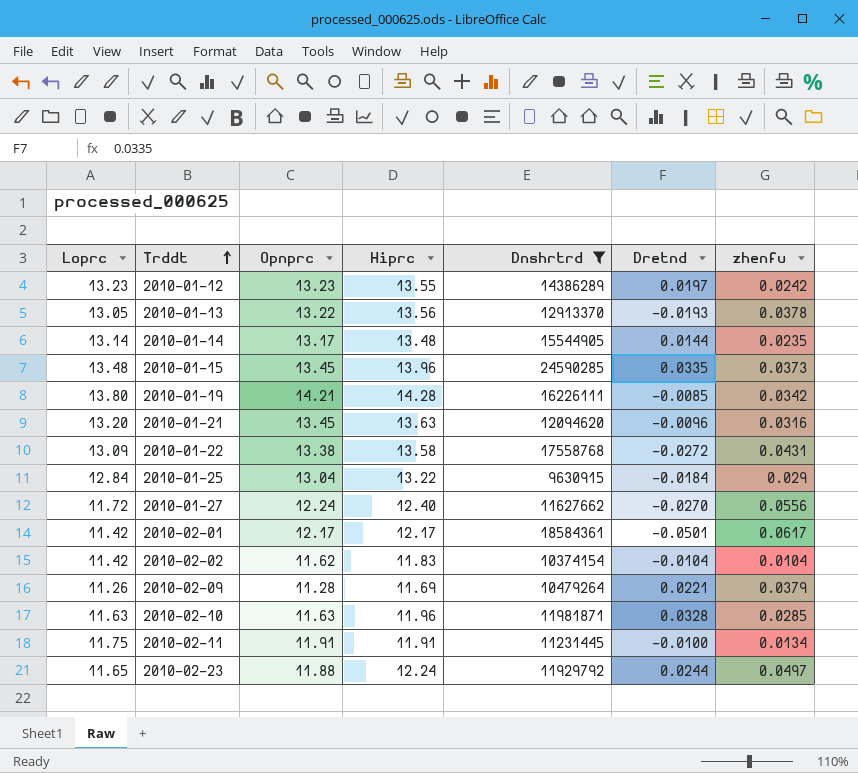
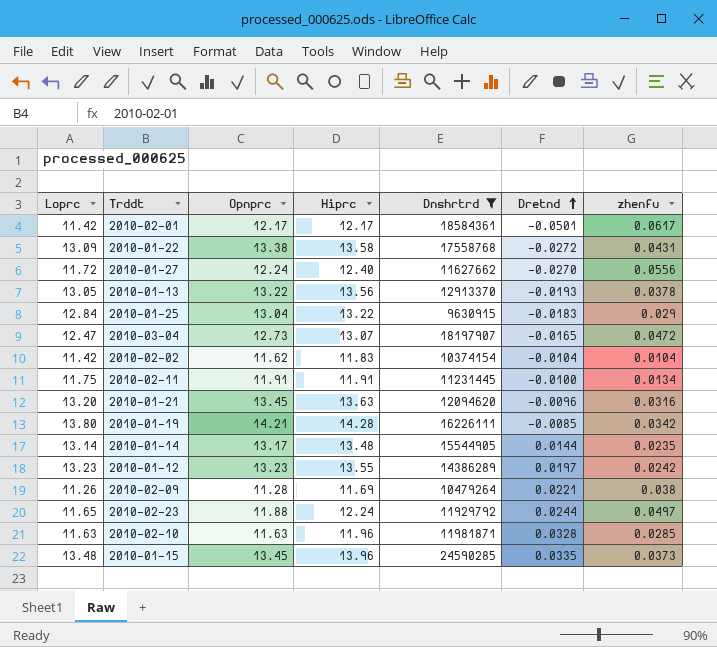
row order: Trddt ascending -> Dretnd ascending
2010-01-25 | Dretnd: -0.0184 -> -0.0183
row 2010-03-04: none -> 12.47 | 12.73 | 13.07 | 18197907 | -0.0165 | 0.0472
2010-02-09 | zhenfu: 0.0379 -> 0.038

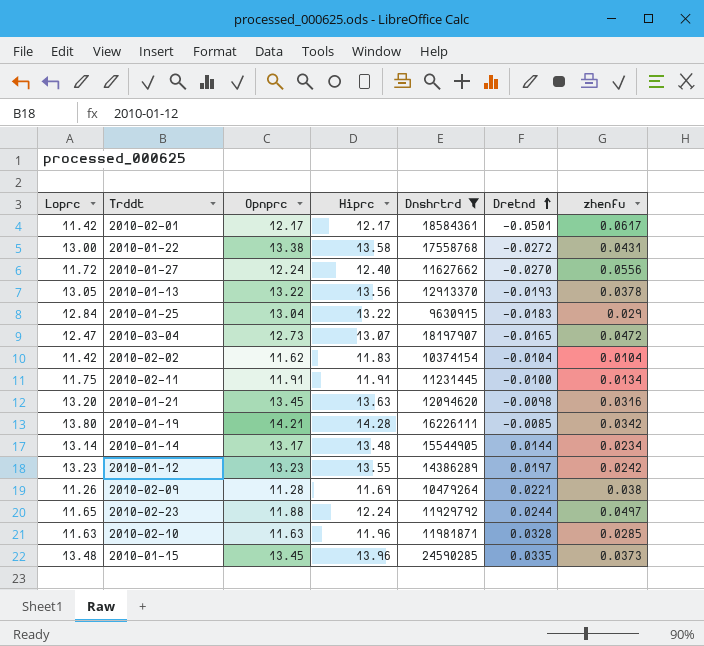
2010-01-22 | Loprc: 13.09 -> 13.00
2010-01-21 | Dretnd: -0.0096 -> -0.0098
2010-01-14 | zhenfu: 0.0235 -> 0.0234

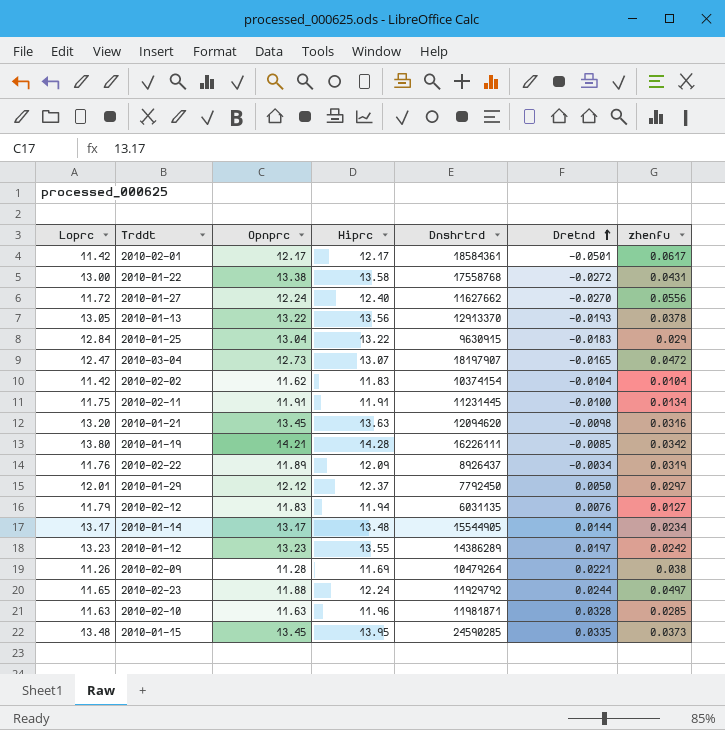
filter: Dnshrtrd >= 9630915 -> none
2010-01-14 | Loprc: 13.14 -> 13.17
2010-01-15 | Hiprc: 13.96 -> 13.95

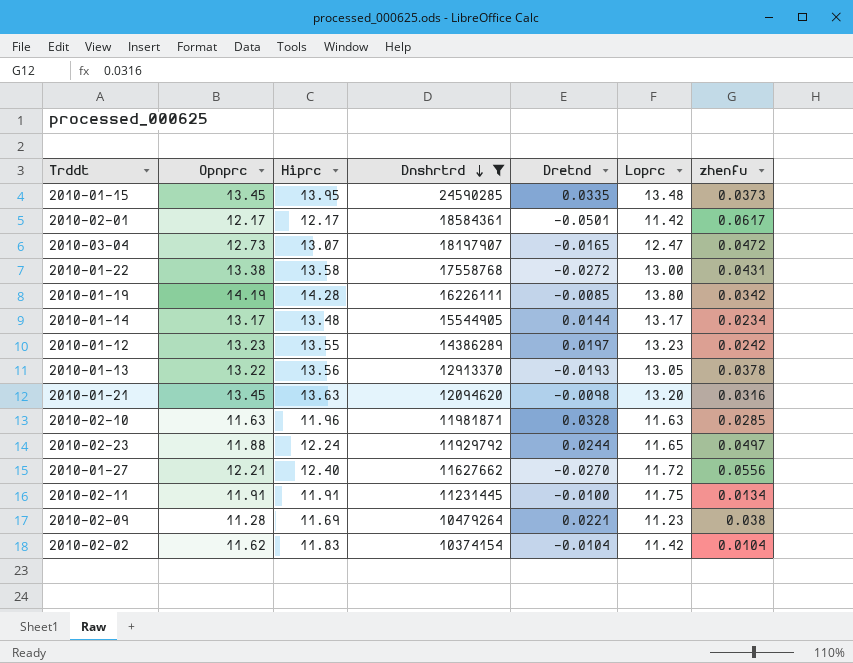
filter: none -> Dnshrtrd >= 10374154
row order: Dretnd ascending -> Dnshrtrd descending
column Loprc | position: 1 -> 6
2010-01-19 | Opnprc: 14.21 -> 14.19
2010-01-27 | Opnprc: 12.24 -> 12.21
2010-02-09 | Loprc: 11.26 -> 11.23

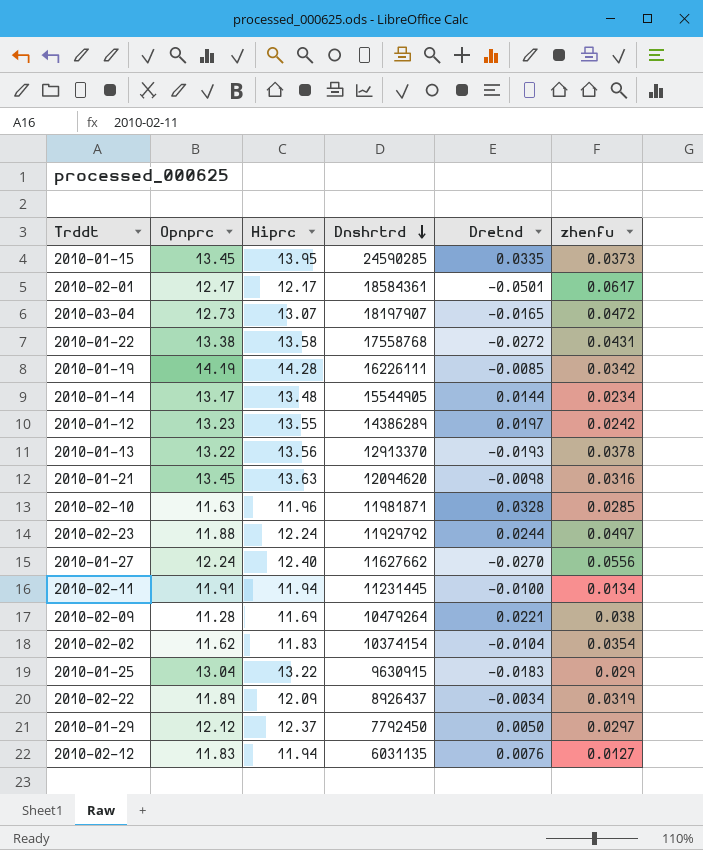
filter: Dnshrtrd >= 10374154 -> none
column Loprc | position: 6 -> none
2010-01-27 | Opnprc: 12.21 -> 12.24
2010-02-11 | Hiprc: 11.91 -> 11.94
2010-02-02 | zhenfu: 0.0104 -> 0.0354

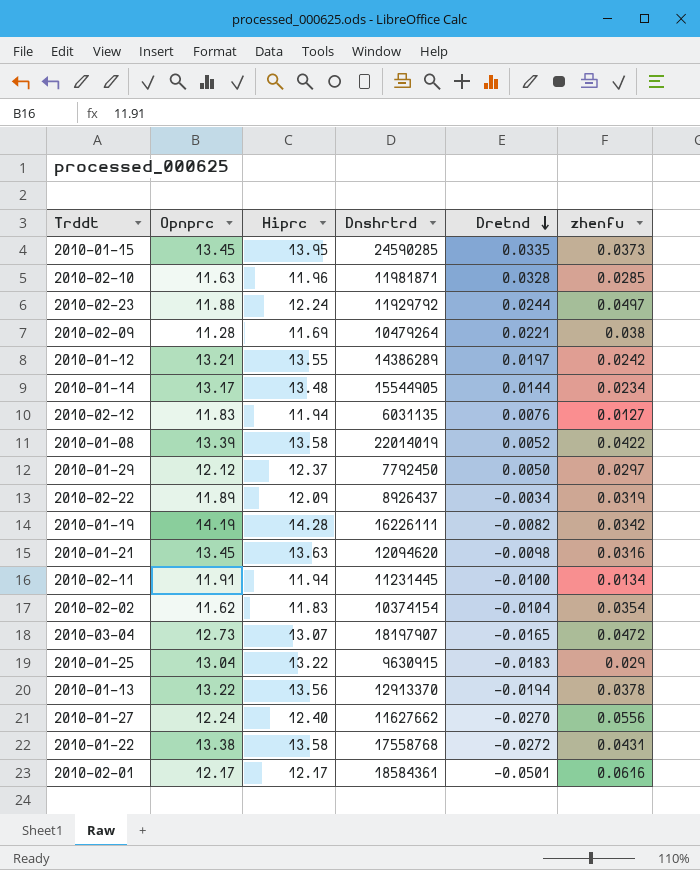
row order: Dnshrtrd descending -> Dretnd descending
2010-01-12 | Opnprc: 13.23 -> 13.21
row 2010-01-08: none -> 13.39 | 13.58 | 22014019 | 0.0052 | 0.0422
2010-01-19 | Dretnd: -0.0085 -> -0.0082
2010-01-13 | Dretnd: -0.0193 -> -0.0194
2010-02-01 | zhenfu: 0.0617 -> 0.0616

